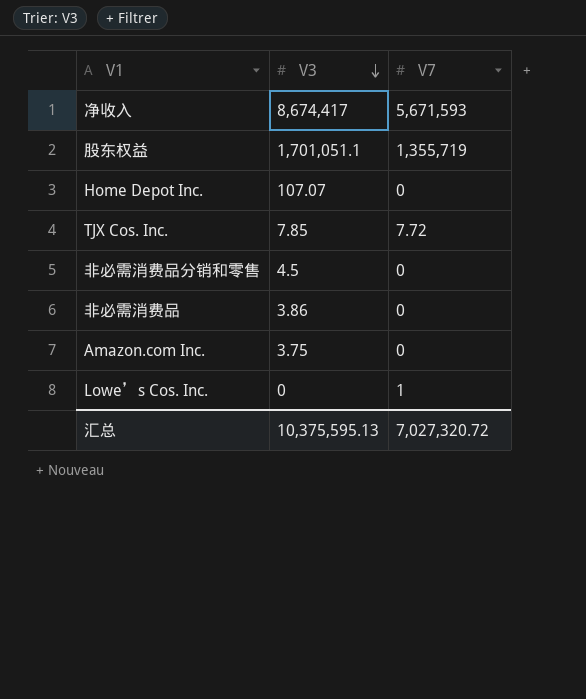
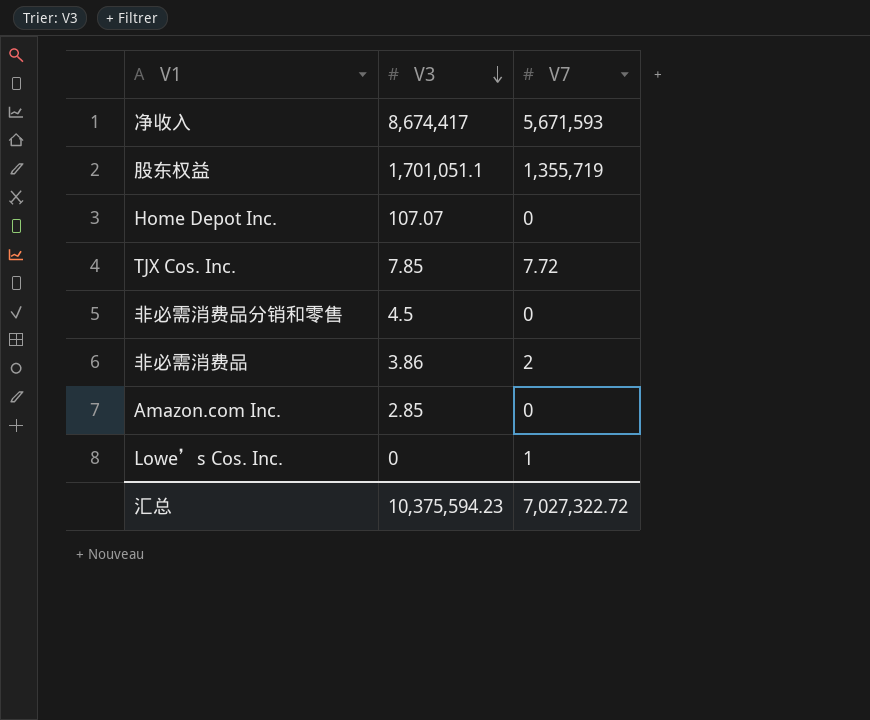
非必需消费品 | V7: 0 -> 2
Amazon.com Inc. | V3: 3.75 -> 2.85
汇总 | V3: 10,375,595.13 -> 10,375,594.23
汇总 | V7: 7,027,320.72 -> 7,027,322.72

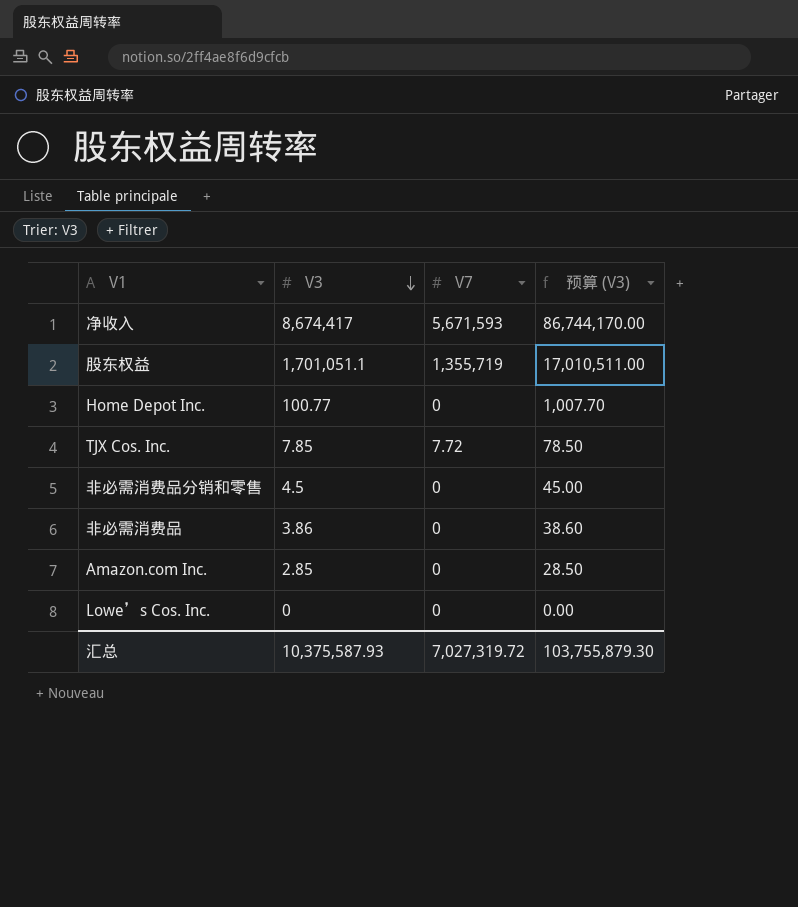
column 预算 (V3) | formula: none -> [V3] * 10
Home Depot Inc. | V3: 107.07 -> 100.77
非必需消费品 | V7: 2 -> 0
Lowe’s Cos. Inc. | V7: 1 -> 0
汇总 | V3: 10,375,594.23 -> 10,375,587.93
汇总 | V7: 7,027,322.72 -> 7,027,319.72

